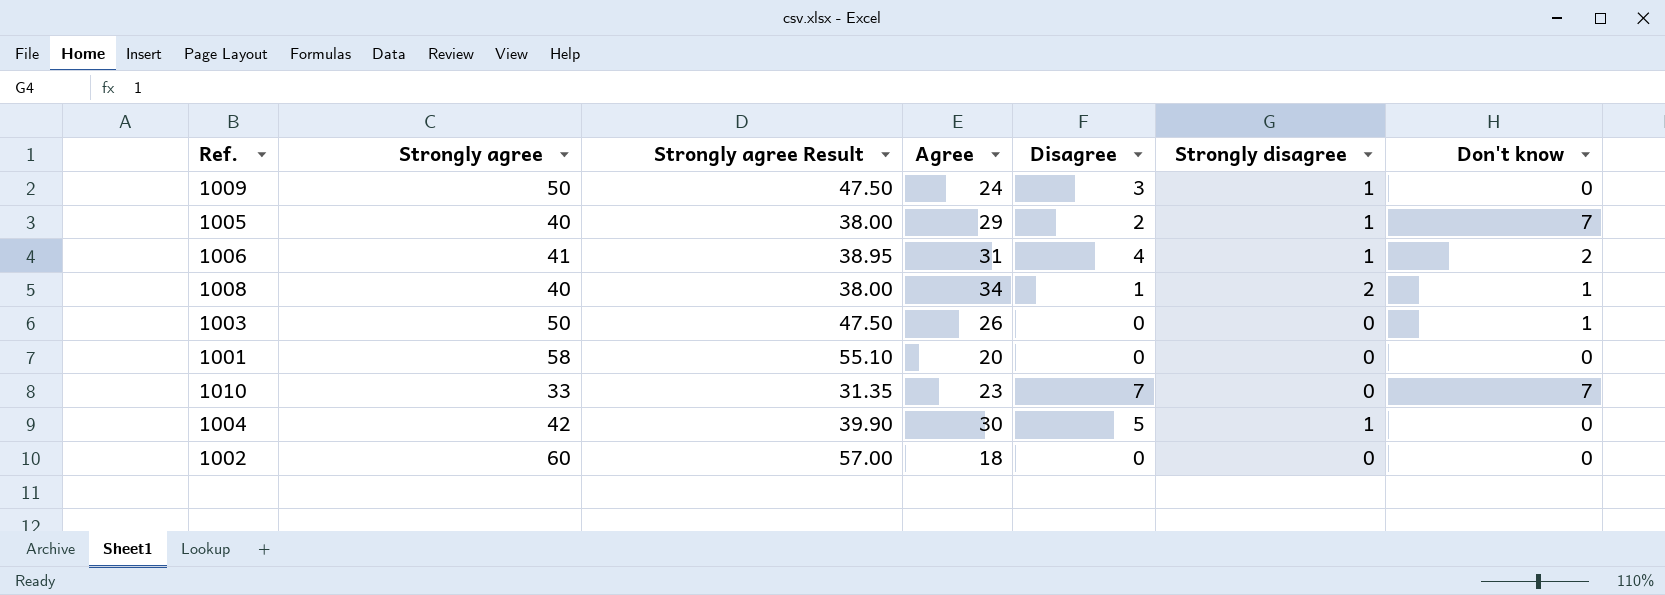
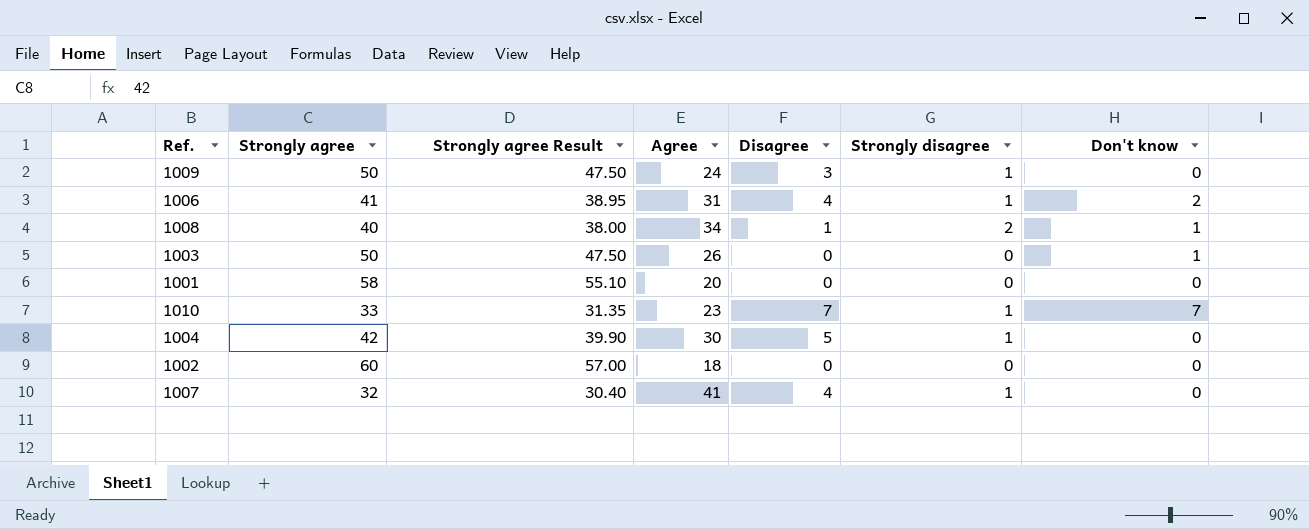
row 1005: 40 | 38.00 | 29 | 2 | 1 | 7 -> none
1010 | Strongly disagree: 0 -> 1
row 1007: none -> 32 | 30.40 | 41 | 4 | 1 | 0

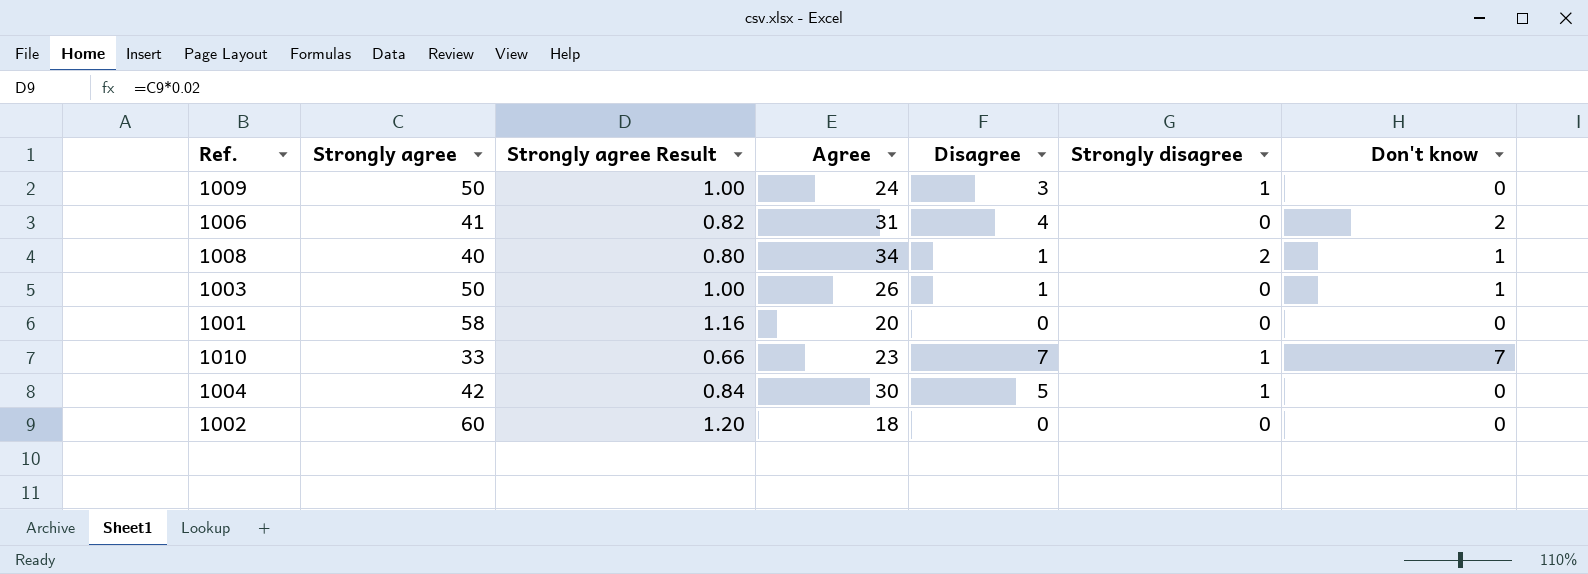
column Strongly agree Result | formula: [Strongly agree] * 0.95 -> [Strongly agree] * 0.02
row 1007: 32 | 30.40 | 41 | 4 | 1 | 0 -> none
1006 | Strongly disagree: 1 -> 0
1003 | Disagree: 0 -> 1

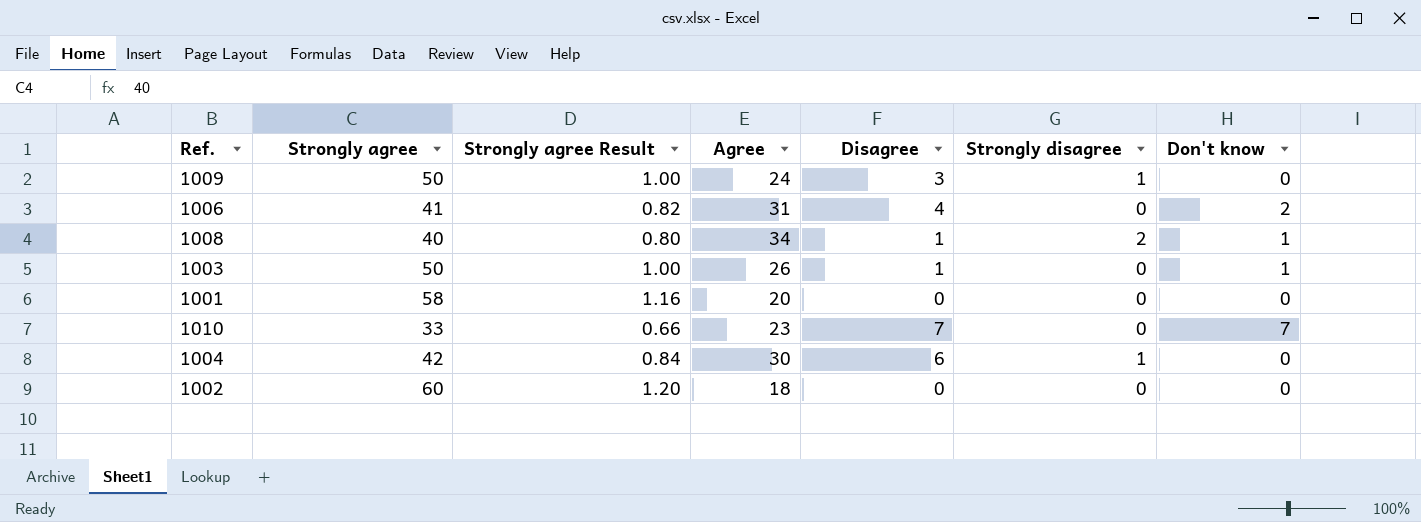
1010 | Strongly disagree: 1 -> 0
1004 | Disagree: 5 -> 6

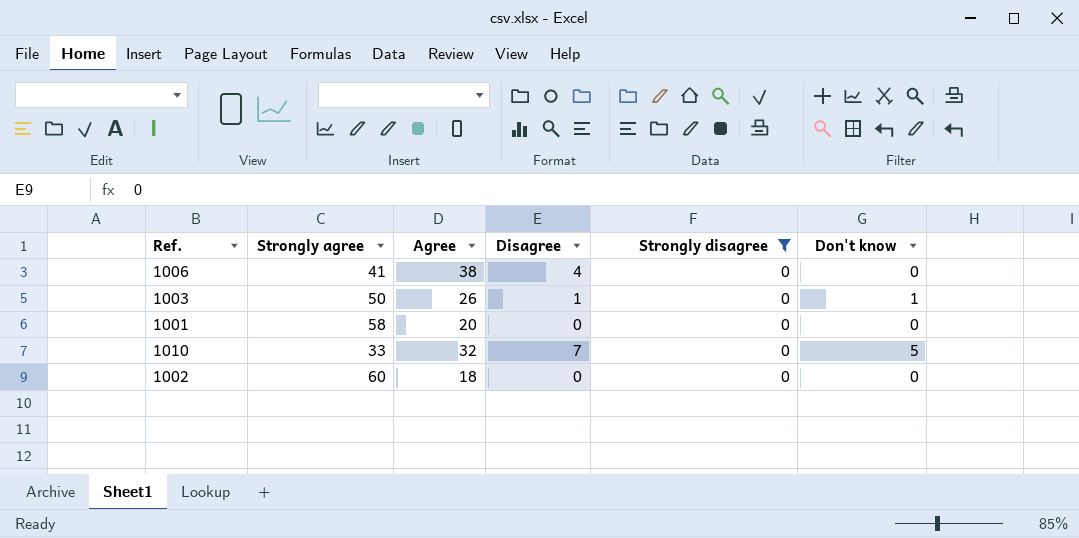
filter: none -> Strongly disagree = 0
column Strongly agree Result | formula: [Strongly agree] * 0.02 -> none
1006 | Agree: 31 -> 38
1006 | Don't know: 2 -> 0
1010 | Agree: 23 -> 32
1010 | Don't know: 7 -> 5

